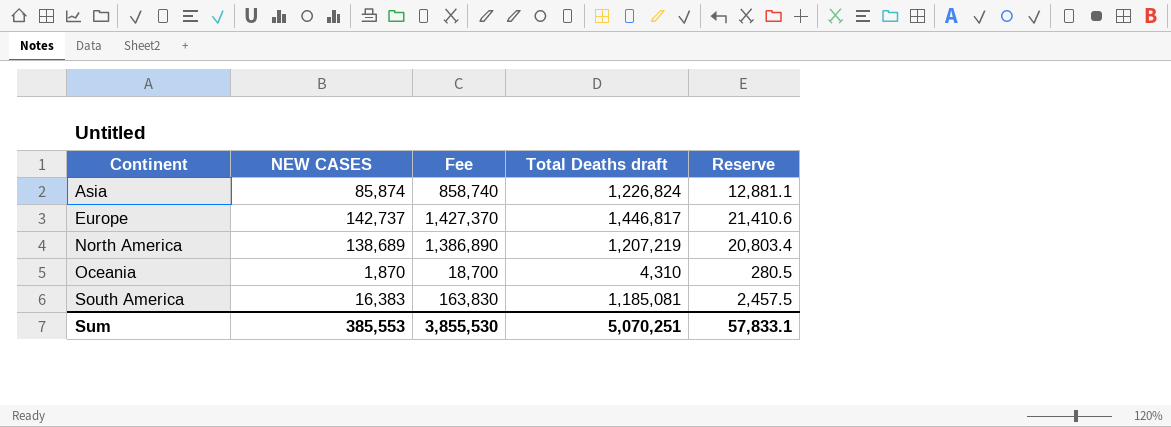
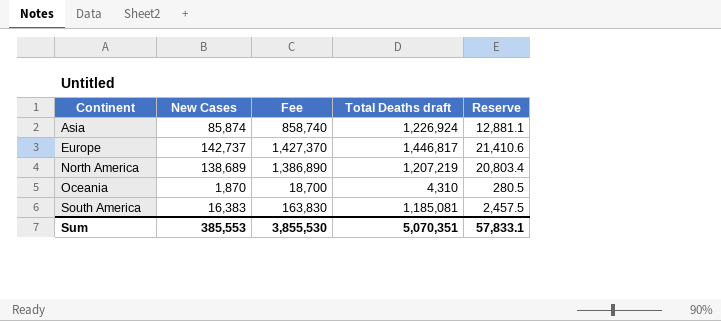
column name: NEW CASES -> New Cases
Asia | Total Deaths draft: 1,226,824 -> 1,226,924
Sum | Total Deaths draft: 5,070,251 -> 5,070,351

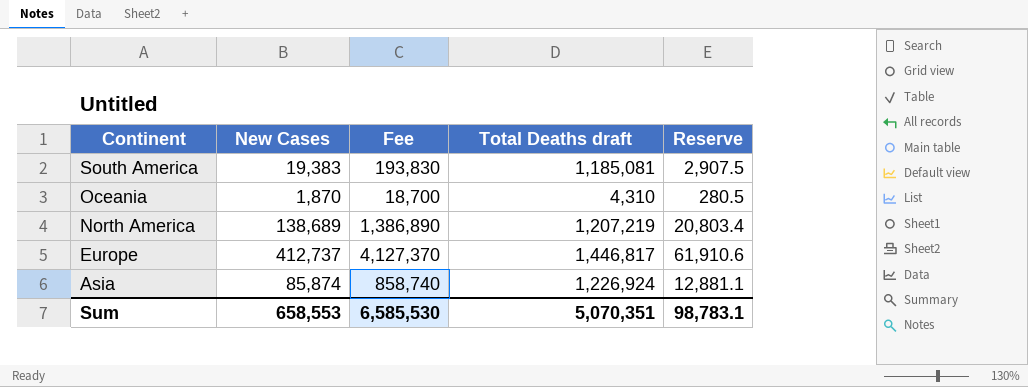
row order: Continent ascending -> Continent descending
South America | New Cases: 16,383 -> 19,383
South America | Fee: 163,830 -> 193,830
South America | Reserve: 2,457.5 -> 2,907.5
Europe | New Cases: 142,737 -> 412,737
Europe | Fee: 1,427,370 -> 4,127,370
Europe | Reserve: 21,410.6 -> 61,910.6
Sum | New Cases: 385,553 -> 658,553
Sum | Fee: 3,855,530 -> 6,585,530
Sum | Reserve: 57,833.1 -> 98,783.1

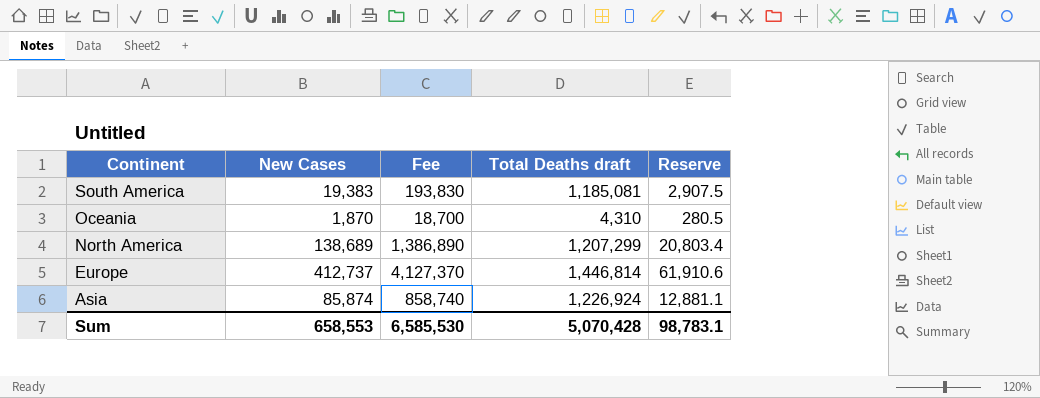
North America | Total Deaths draft: 1,207,219 -> 1,207,299
Europe | Total Deaths draft: 1,446,817 -> 1,446,814
Sum | Total Deaths draft: 5,070,351 -> 5,070,428

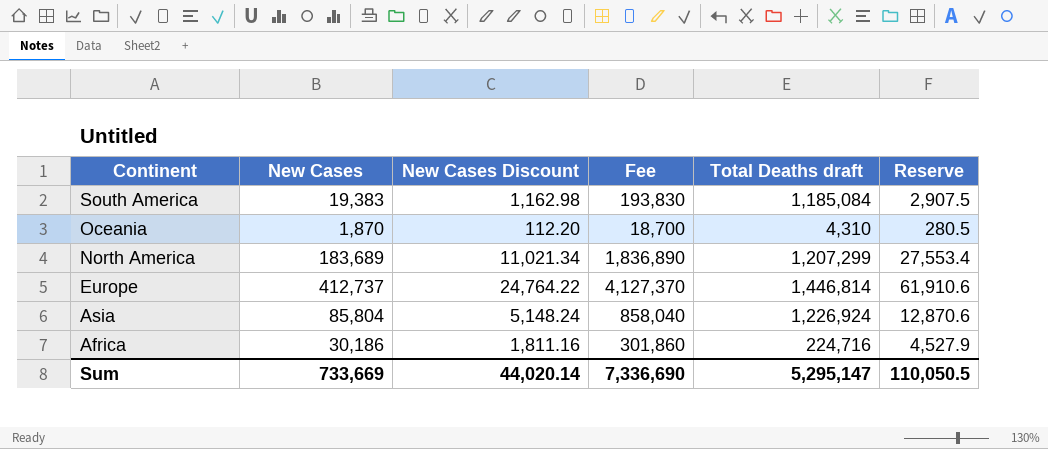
column New Cases Discount | formula: none -> [New Cases] * 0.06
South America | Total Deaths draft: 1,185,081 -> 1,185,084
North America | New Cases: 138,689 -> 183,689
North America | Fee: 1,386,890 -> 1,836,890
North America | Reserve: 20,803.4 -> 27,553.4
Asia | New Cases: 85,874 -> 85,804
Asia | Fee: 858,740 -> 858,040
Asia | Reserve: 12,881.1 -> 12,870.6
row Africa: none -> 30,186 | 1,811.16 | 301,860 | 224,716 | 4,527.9
Sum | New Cases: 658,553 -> 733,669
Sum | Fee: 6,585,530 -> 7,336,690
Sum | Total Deaths draft: 5,070,428 -> 5,295,147
Sum | Reserve: 98,783.1 -> 110,050.5

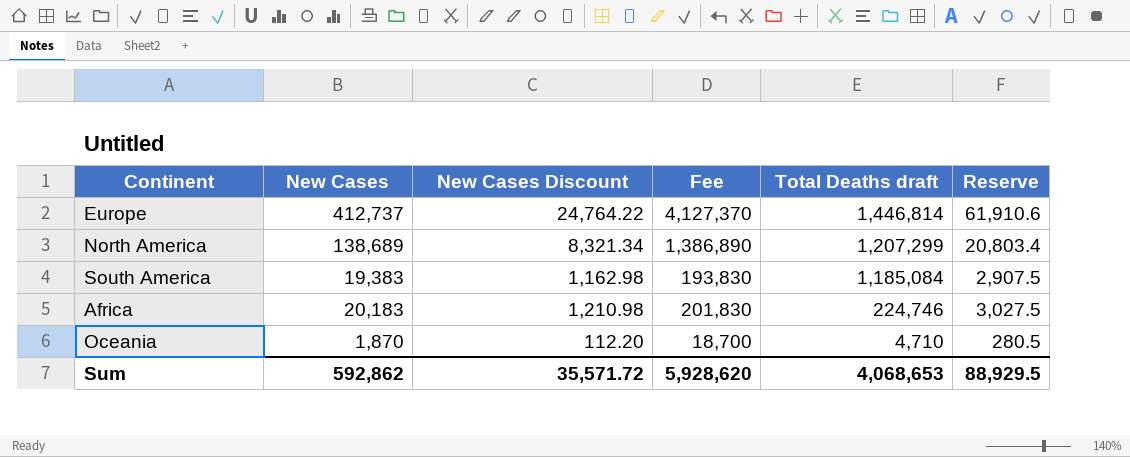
row order: Continent descending -> Total Deaths draft descending
row Asia: 85,804 | 5,148.24 | 858,040 | 1,226,924 | 12,870.6 -> none
North America | New Cases: 183,689 -> 138,689
North America | New Cases Discount: 11,021.34 -> 8,321.34
North America | Fee: 1,836,890 -> 1,386,890
North America | Reserve: 27,553.4 -> 20,803.4
Africa | New Cases: 30,186 -> 20,183
Africa | New Cases Discount: 1,811.16 -> 1,210.98
Africa | Fee: 301,860 -> 201,830
Africa | Total Deaths draft: 224,716 -> 224,746
Africa | Reserve: 4,527.9 -> 3,027.5
Oceania | Total Deaths draft: 4,310 -> 4,710
Sum | New Cases: 733,669 -> 592,862
Sum | New Cases Discount: 44,020.14 -> 35,571.72
Sum | Fee: 7,336,690 -> 5,928,620
Sum | Total Deaths draft: 5,295,147 -> 4,068,653
Sum | Reserve: 110,050.5 -> 88,929.5

